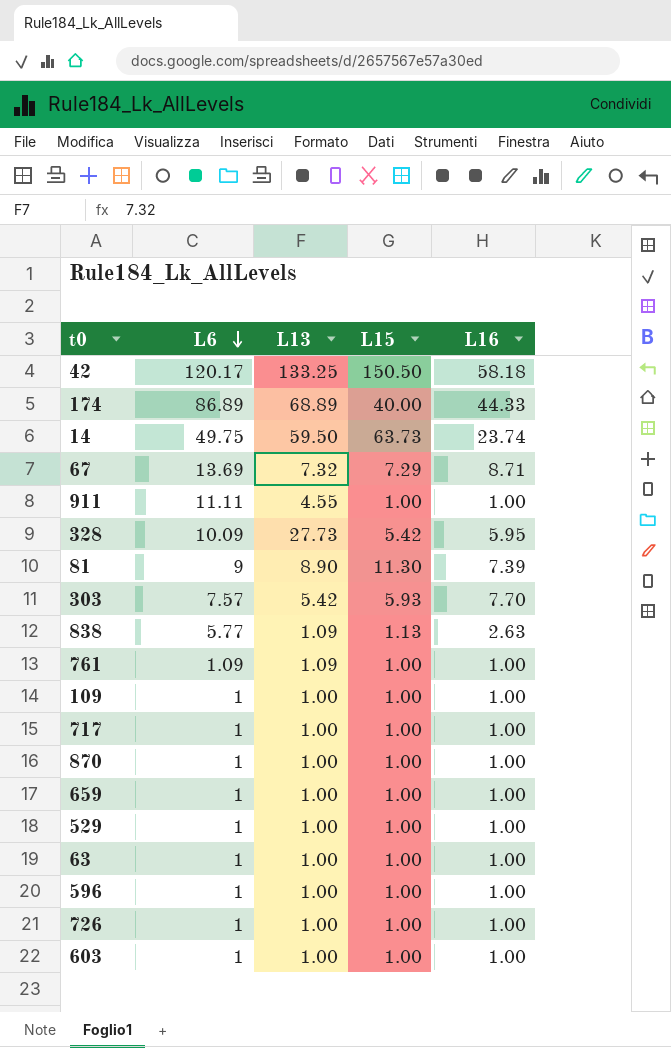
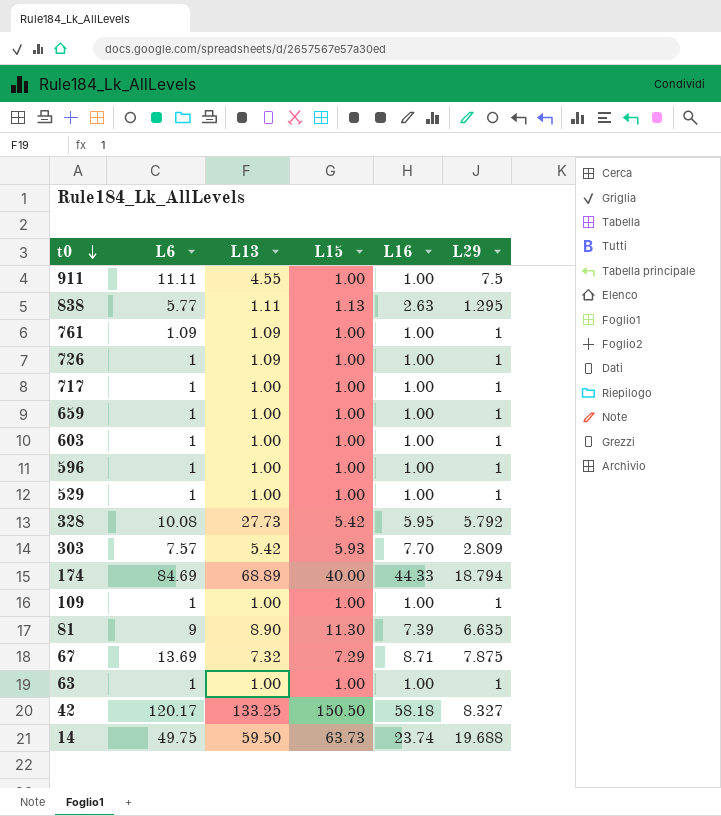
row order: L6 descending -> t0 descending
column L29 | position: none -> 6
row 870: 1 | 1.00 | 1.00 | 1.00 -> none
838 | L13: 1.09 -> 1.11
726 | L13: 1.00 -> 1.09
328 | L6: 10.09 -> 10.08
174 | L6: 86.89 -> 84.69

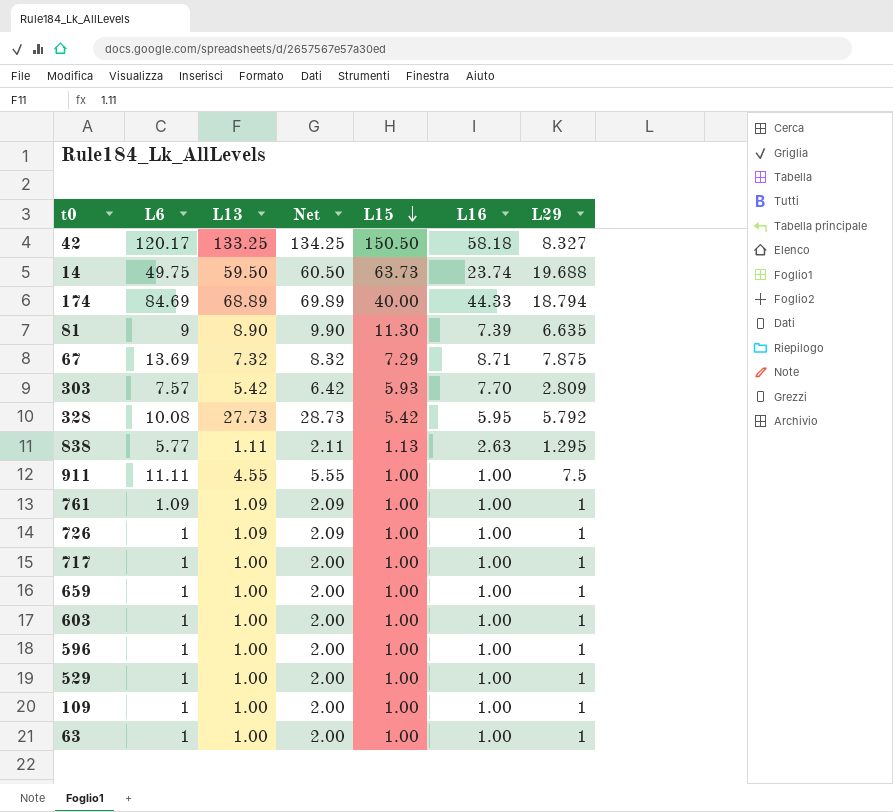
row order: t0 descending -> L15 descending
column Net | formula: none -> [L13] + 1

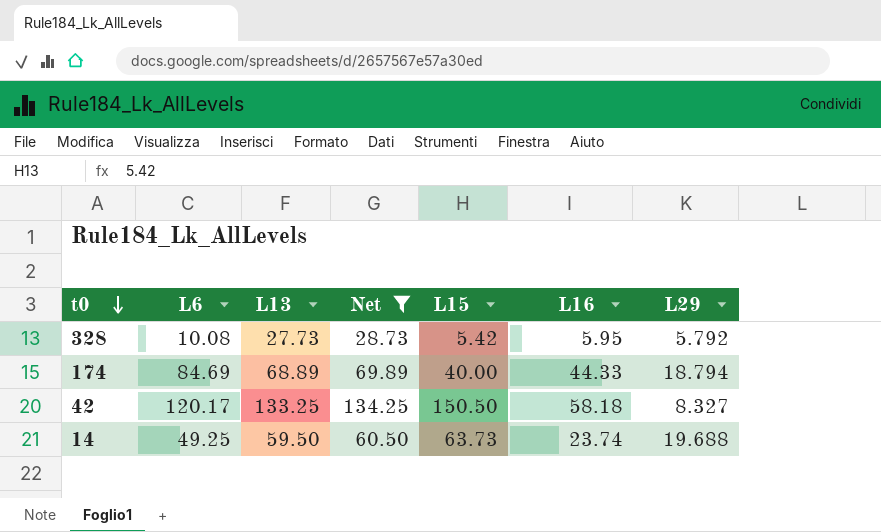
filter: none -> Net >= 28.73
row order: L15 descending -> t0 descending
14 | L6: 49.75 -> 49.25

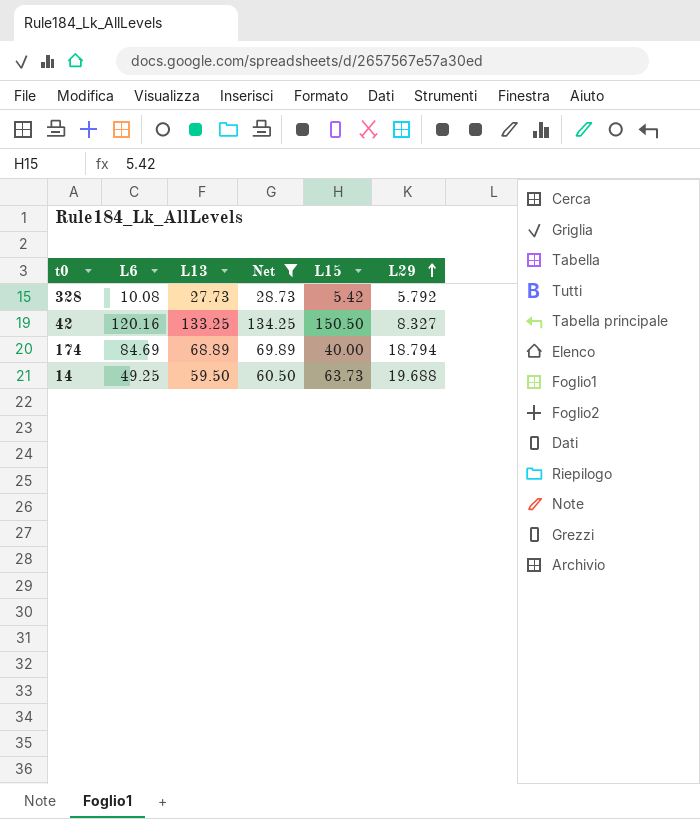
row order: t0 descending -> L29 ascending
column L16 | position: 6 -> none
42 | L6: 120.17 -> 120.16

